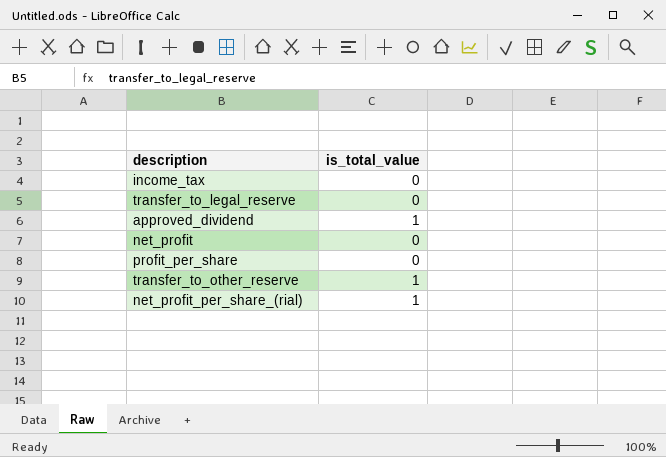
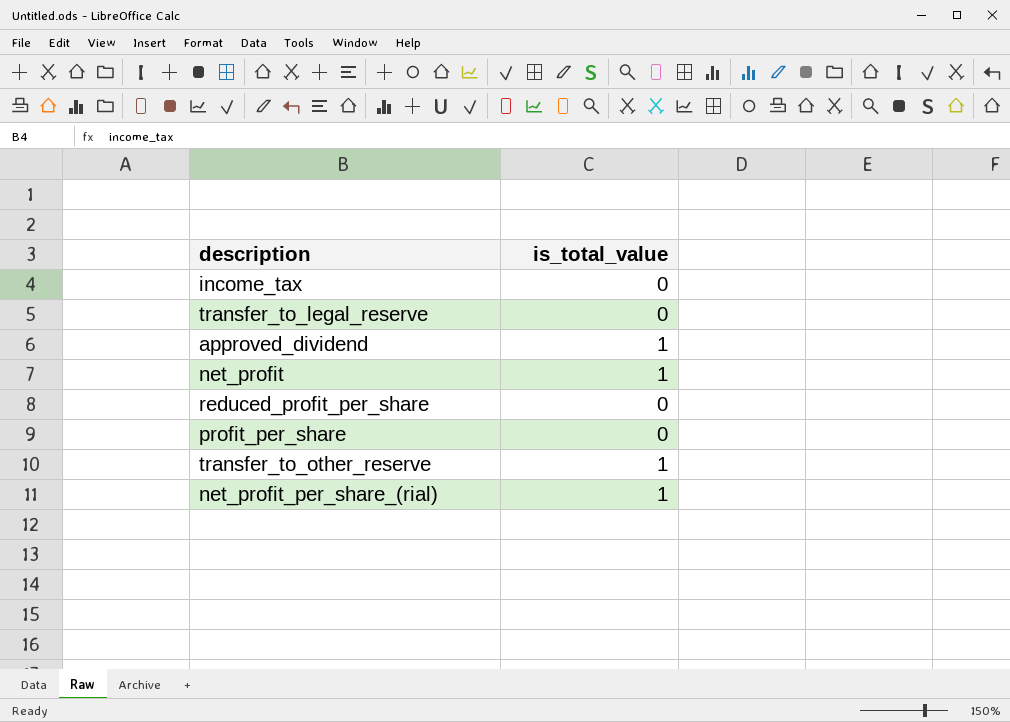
net_profit | is_total_value: 0 -> 1
row reduced_profit_per_share: none -> 0

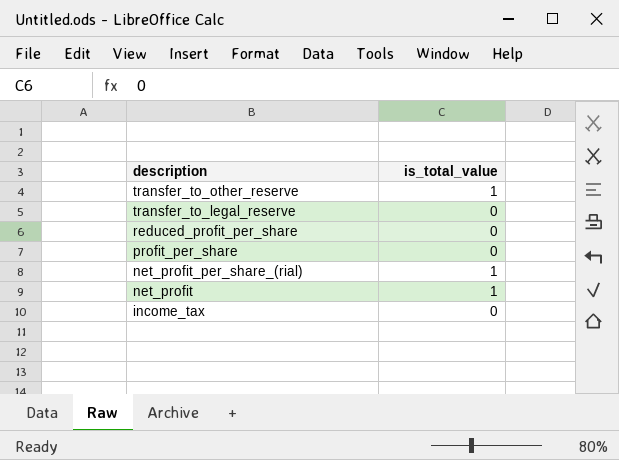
row order: none -> description descending
row approved_dividend: 1 -> none

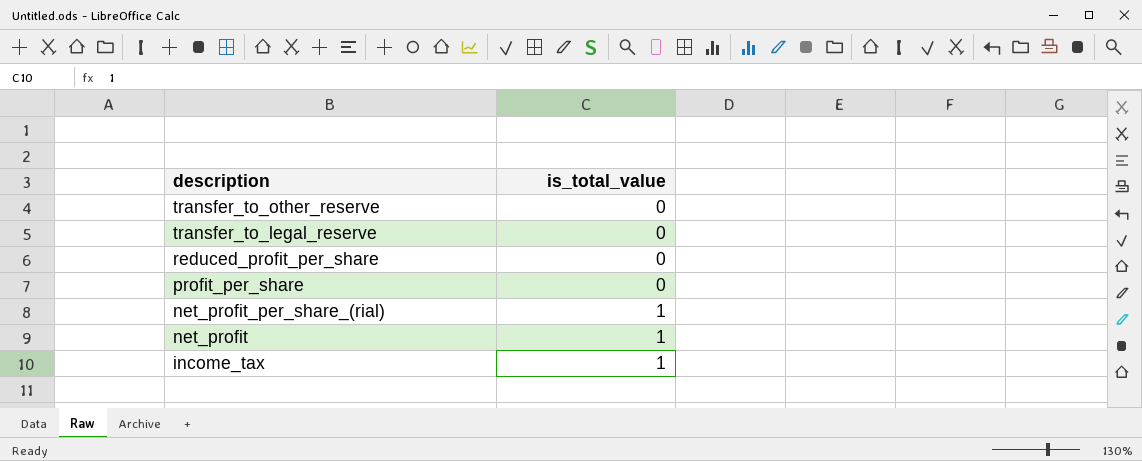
transfer_to_other_reserve | is_total_value: 1 -> 0
income_tax | is_total_value: 0 -> 1

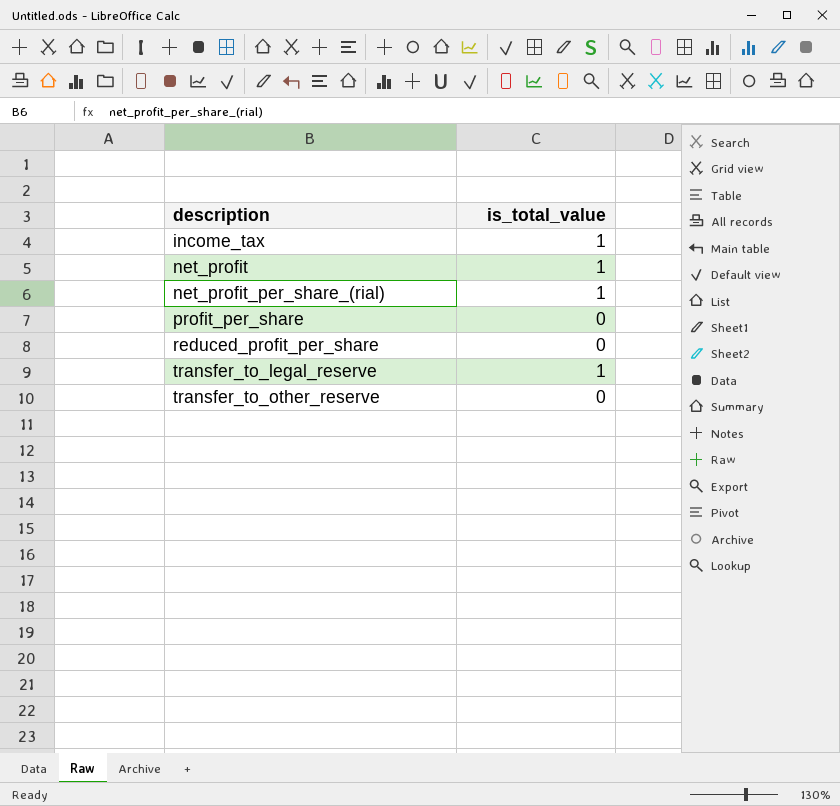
row order: description descending -> description ascending
transfer_to_legal_reserve | is_total_value: 0 -> 1

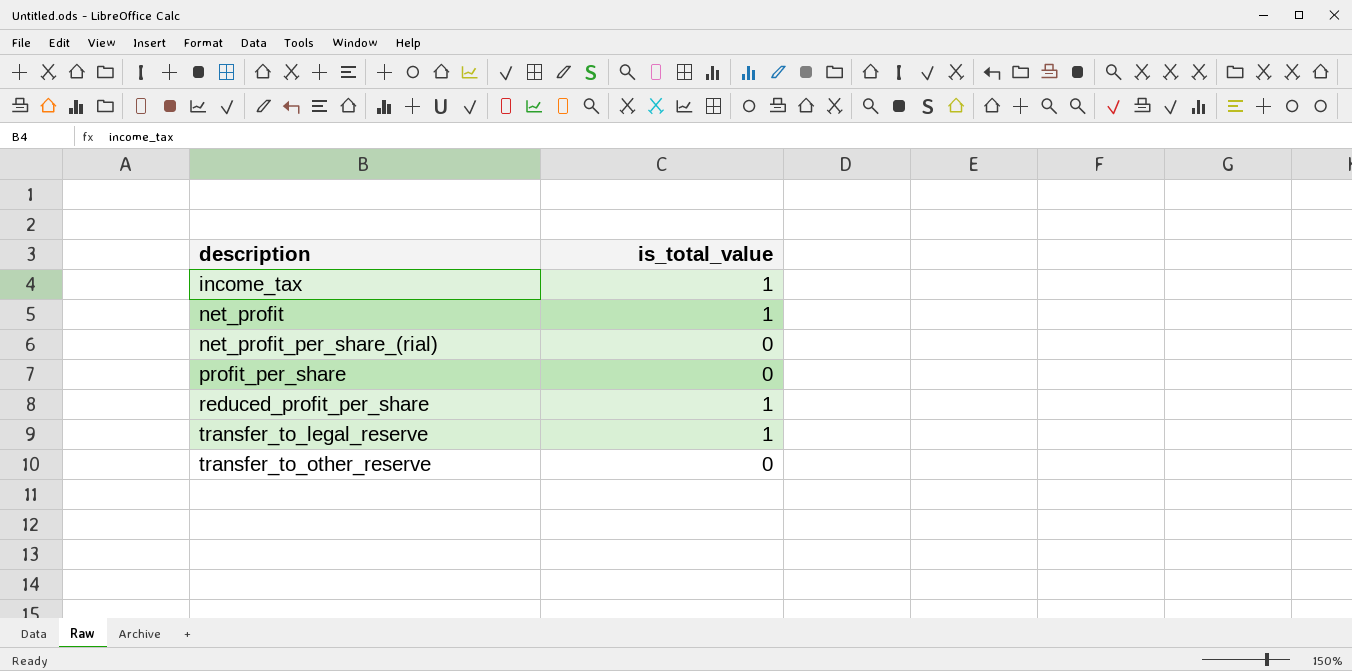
net_profit_per_share_(rial) | is_total_value: 1 -> 0
reduced_profit_per_share | is_total_value: 0 -> 1

